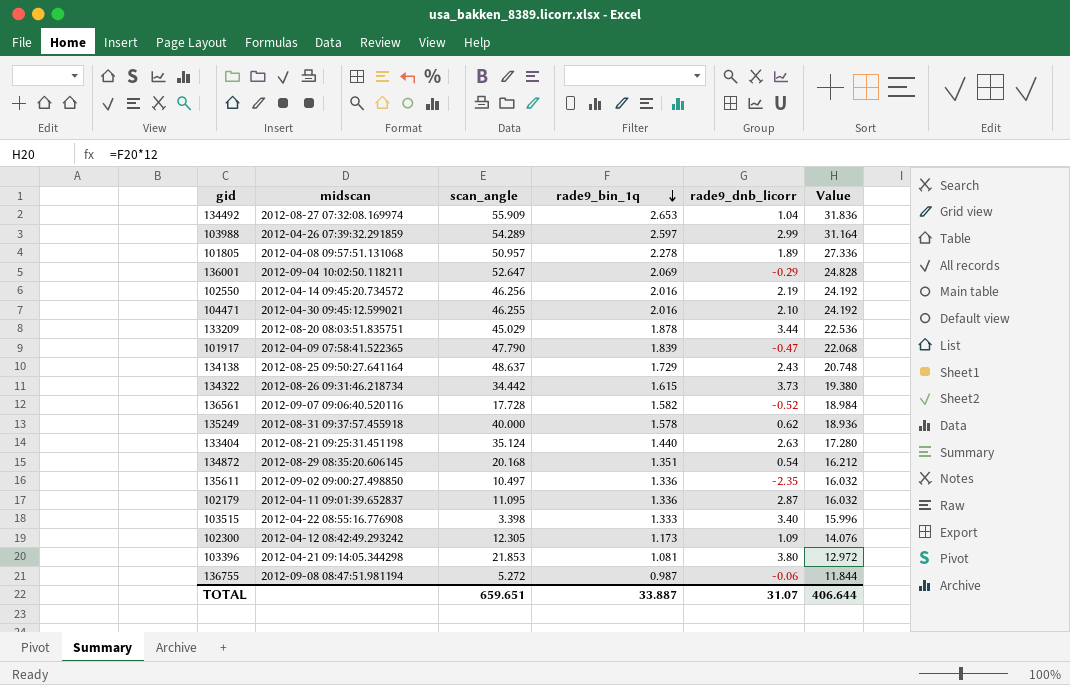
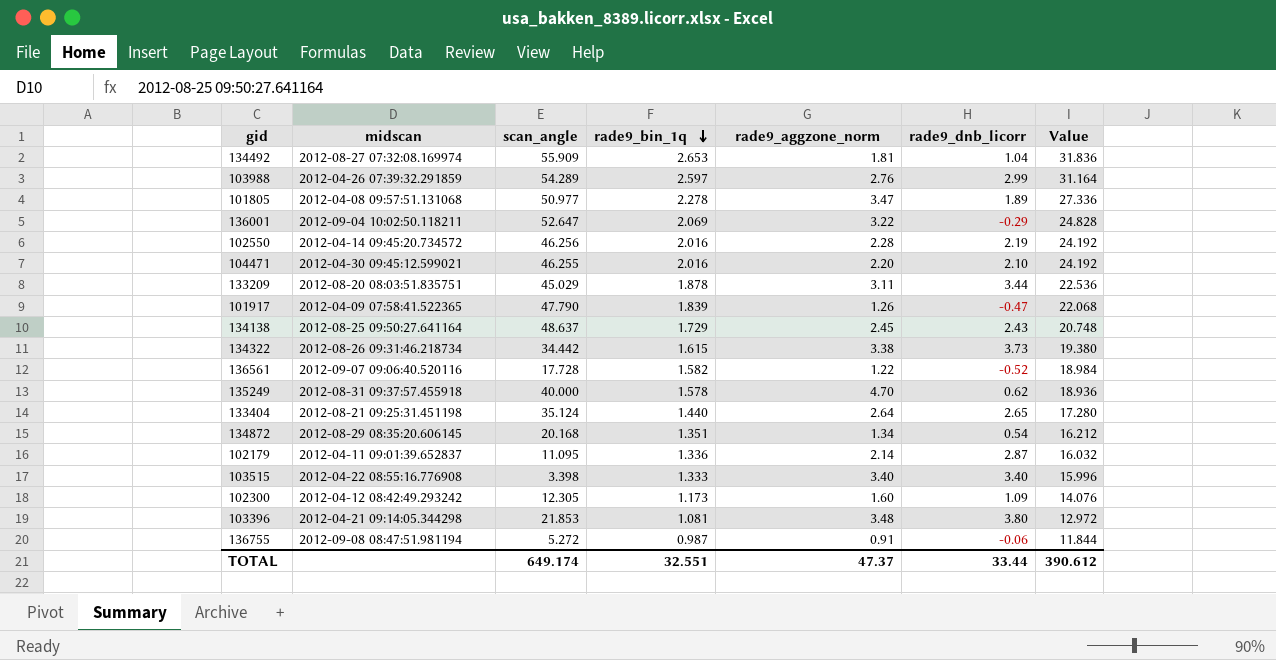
column rade9_aggzone_norm | position: none -> 5
row 135611: 2012-09-02 09:00:27.498850 | 10.497 | 1.336 | -2.35 | 16.032 -> none
101805 | scan_angle: 50.957 -> 50.977
133404 | rade9_dnb_licorr: 2.63 -> 2.65
TOTAL | scan_angle: 659.651 -> 649.174
TOTAL | rade9_bin_1q: 33.887 -> 32.551
TOTAL | rade9_dnb_licorr: 31.07 -> 33.44
TOTAL | Value: 406.644 -> 390.612

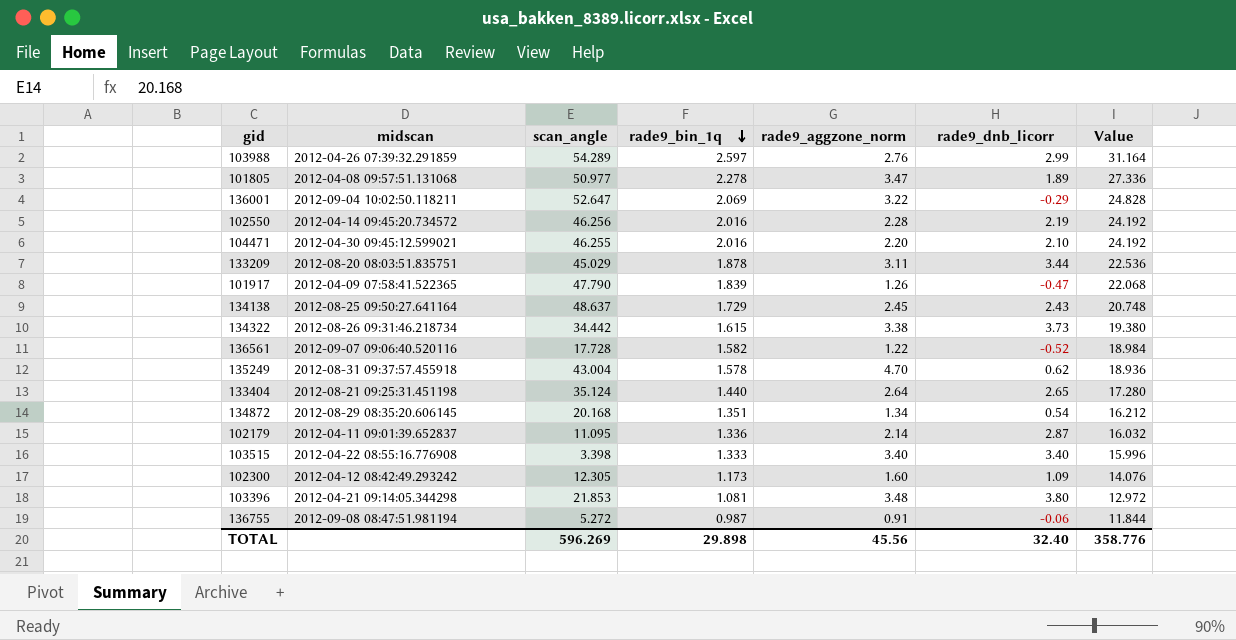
row 134492: 2012-08-27 07:32:08.169974 | 55.909 | 2.653 | 1.81 | 1.04 | 31.836 -> none
135249 | scan_angle: 40.000 -> 43.004
TOTAL | scan_angle: 649.174 -> 596.269
TOTAL | rade9_bin_1q: 32.551 -> 29.898
TOTAL | rade9_aggzone_norm: 47.37 -> 45.56
TOTAL | rade9_dnb_licorr: 33.44 -> 32.40
TOTAL | Value: 390.612 -> 358.776

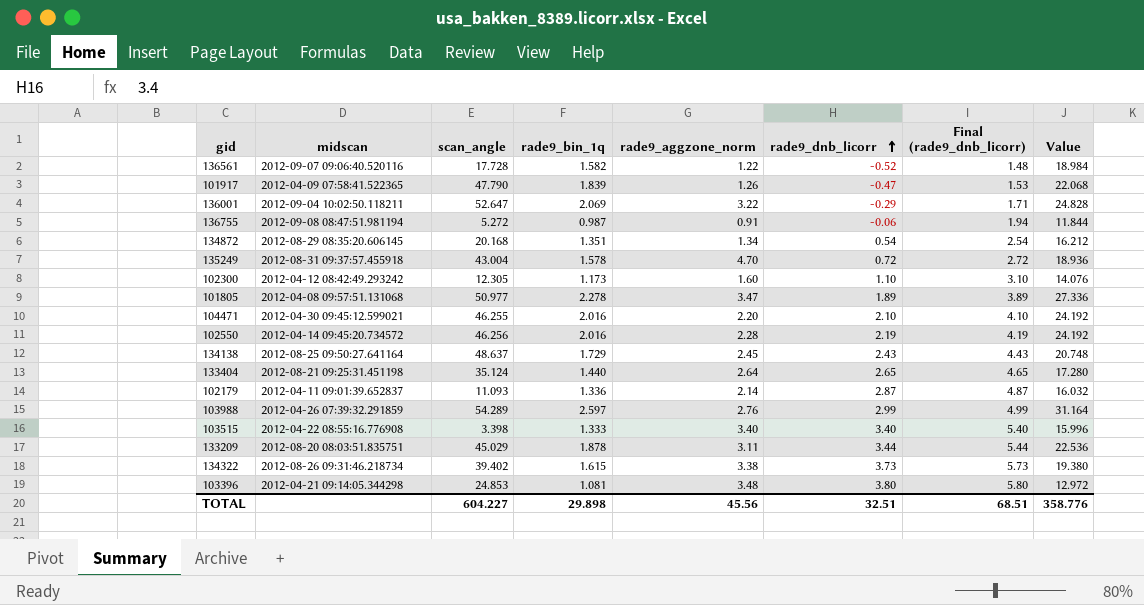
row order: rade9_bin_1q descending -> rade9_dnb_licorr ascending
column Final (rade9_dnb_licorr) | formula: none -> [rade9_dnb_licorr] + 2
135249 | rade9_dnb_licorr: 0.62 -> 0.72
102300 | rade9_dnb_licorr: 1.09 -> 1.10
102179 | scan_angle: 11.095 -> 11.093
134322 | scan_angle: 34.442 -> 39.402
103396 | scan_angle: 21.853 -> 24.853
TOTAL | scan_angle: 596.269 -> 604.227
TOTAL | rade9_dnb_licorr: 32.40 -> 32.51

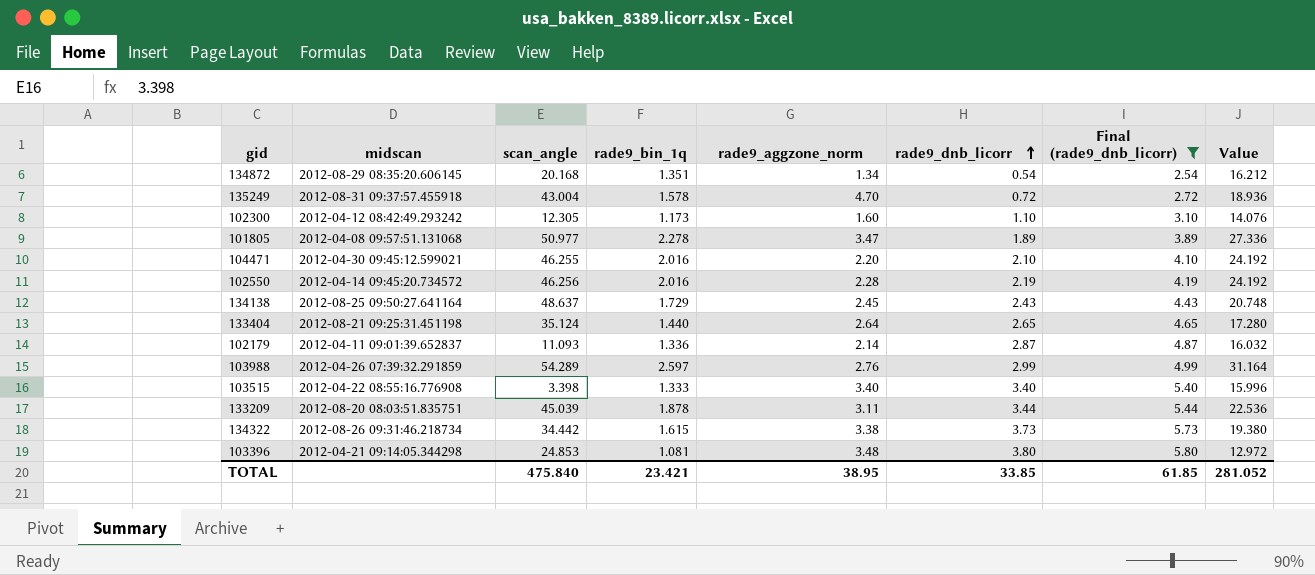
filter: none -> Final (rade9_dnb_licorr) >= 2.54
133209 | scan_angle: 45.029 -> 45.039
134322 | scan_angle: 39.402 -> 34.442
TOTAL | scan_angle: 604.227 -> 475.840
TOTAL | rade9_bin_1q: 29.898 -> 23.421
TOTAL | rade9_aggzone_norm: 45.56 -> 38.95
TOTAL | rade9_dnb_licorr: 32.51 -> 33.85
TOTAL | Final (rade9_dnb_licorr): 68.51 -> 61.85
TOTAL | Value: 358.776 -> 281.052

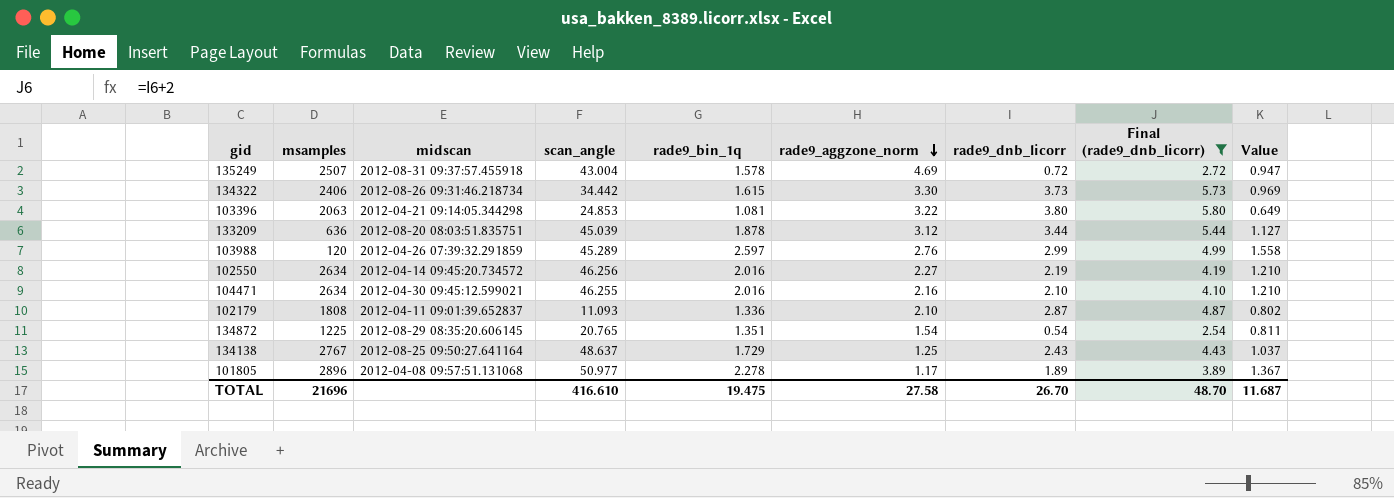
row order: rade9_dnb_licorr ascending -> rade9_aggzone_norm descending
column msamples | position: none -> 2
column Value | formula: [rade9_bin_1q] * 12 -> [rade9_bin_1q] * 0.6
row 102300: 2012-04-12 08:42:49.293242 | 12.305 | 1.173 | 1.60 | 1.10 | 3.10 | 14.076 -> none
row 133404: 2012-08-21 09:25:31.451198 | 35.124 | 1.440 | 2.64 | 2.65 | 4.65 | 17.280 -> none
row 103515: 2012-04-22 08:55:16.776908 | 3.398 | 1.333 | 3.40 | 3.40 | 5.40 | 15.996 -> none
135249 | rade9_aggzone_norm: 4.70 -> 4.69
134322 | rade9_aggzone_norm: 3.38 -> 3.30
103396 | rade9_aggzone_norm: 3.48 -> 3.22
133209 | rade9_aggzone_norm: 3.11 -> 3.12
103988 | scan_angle: 54.289 -> 45.289
102550 | rade9_aggzone_norm: 2.28 -> 2.27
104471 | rade9_aggzone_norm: 2.20 -> 2.16
102179 | rade9_aggzone_norm: 2.14 -> 2.10
134872 | scan_angle: 20.168 -> 20.765
134872 | rade9_aggzone_norm: 1.34 -> 1.54
134138 | rade9_aggzone_norm: 2.45 -> 1.25
101805 | rade9_aggzone_norm: 3.47 -> 1.17
TOTAL | scan_angle: 475.840 -> 416.610
TOTAL | rade9_bin_1q: 23.421 -> 19.475
TOTAL | rade9_aggzone_norm: 38.95 -> 27.58
TOTAL | rade9_dnb_licorr: 33.85 -> 26.70
TOTAL | Final (rade9_dnb_licorr): 61.85 -> 48.70
TOTAL | Value: 281.052 -> 11.687

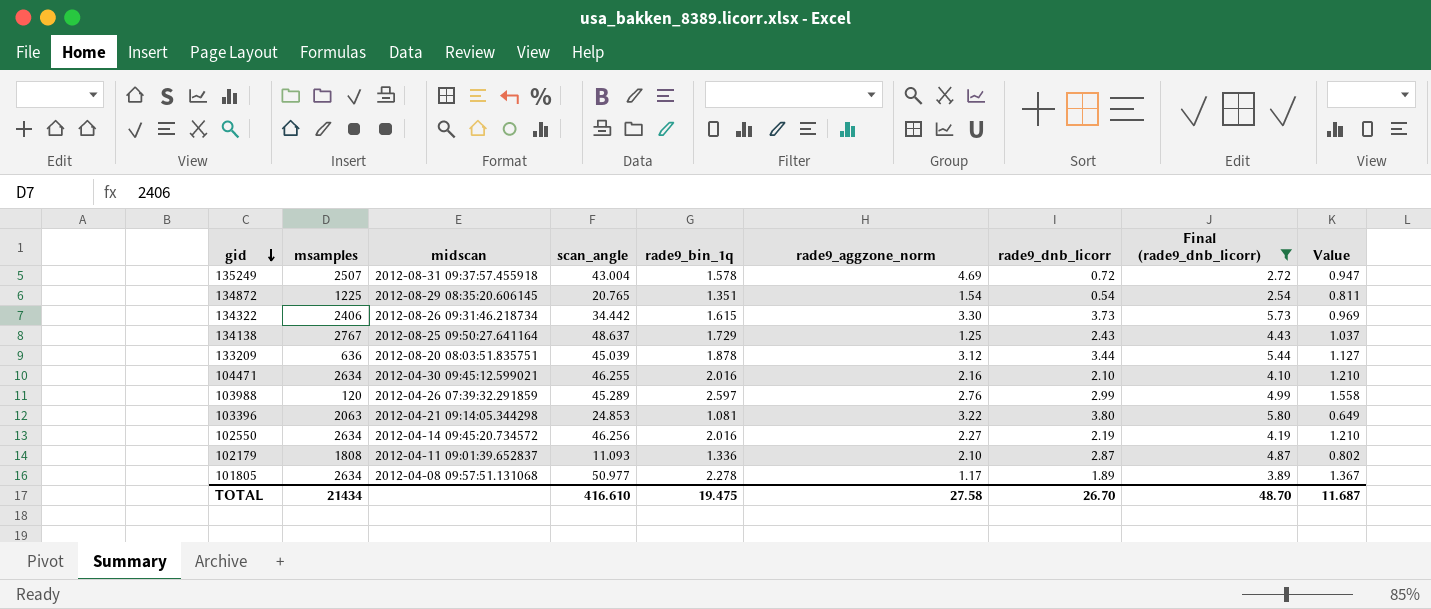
row order: rade9_aggzone_norm descending -> gid descending
101805 | msamples: 2896 -> 2634
TOTAL | msamples: 21696 -> 21434

